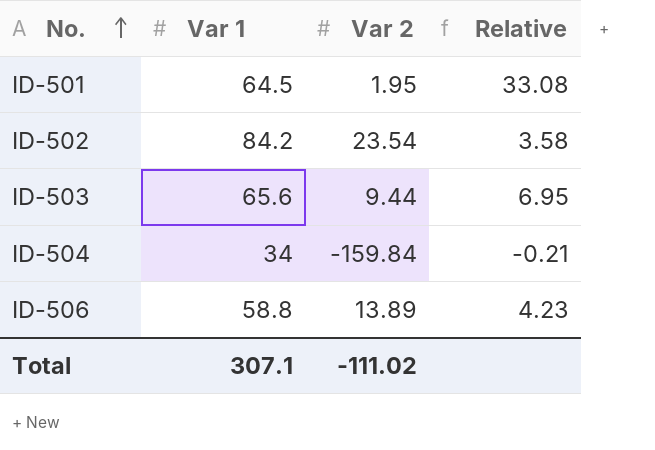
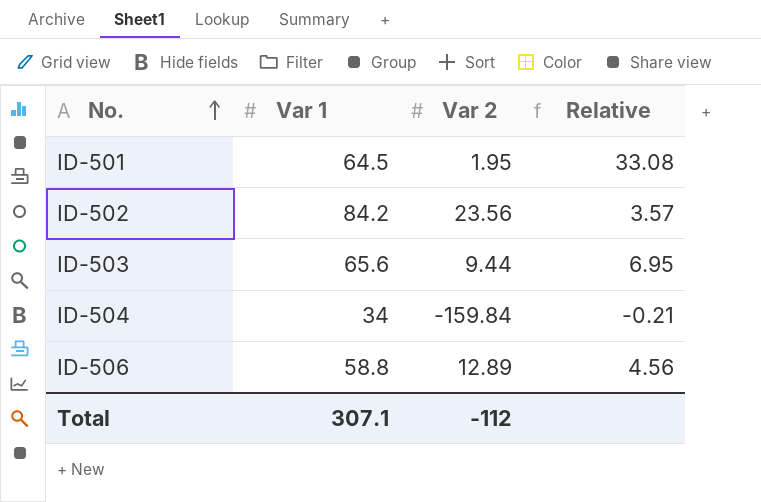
ID-502 | Var 2: 23.54 -> 23.56
ID-502 | Relative: 3.58 -> 3.57
ID-506 | Var 2: 13.89 -> 12.89
ID-506 | Relative: 4.23 -> 4.56
Total | Var 2: -111.02 -> -112

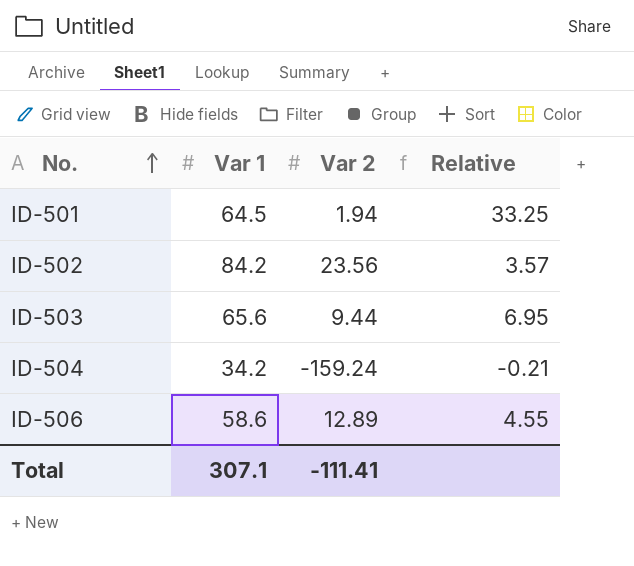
ID-501 | Var 2: 1.95 -> 1.94
ID-501 | Relative: 33.08 -> 33.25
ID-504 | Var 1: 34 -> 34.2
ID-504 | Var 2: -159.84 -> -159.24
ID-506 | Var 1: 58.8 -> 58.6
ID-506 | Relative: 4.56 -> 4.55
Total | Var 2: -112 -> -111.41

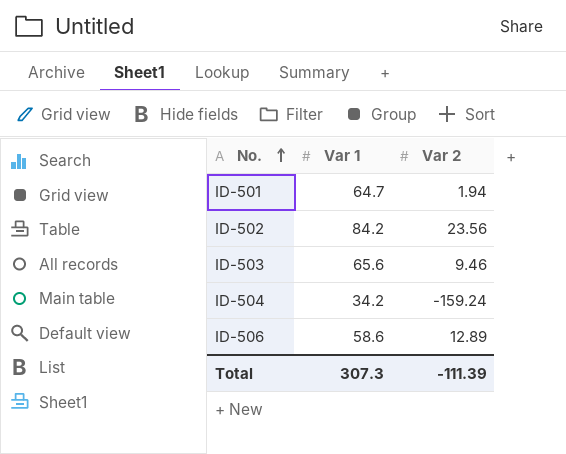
column Relative | formula: [Var 1] / [Var 2] -> none
ID-501 | Var 1: 64.5 -> 64.7
ID-503 | Var 2: 9.44 -> 9.46
Total | Var 1: 307.1 -> 307.3
Total | Var 2: -111.41 -> -111.39

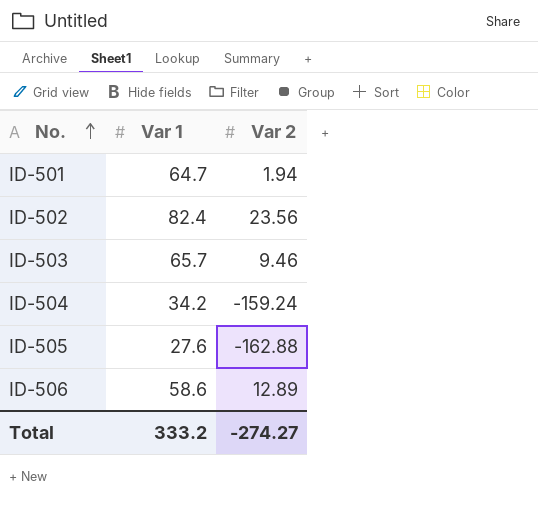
ID-502 | Var 1: 84.2 -> 82.4
ID-503 | Var 1: 65.6 -> 65.7
row ID-505: none -> 27.6 | -162.88
Total | Var 1: 307.3 -> 333.2
Total | Var 2: -111.39 -> -274.27

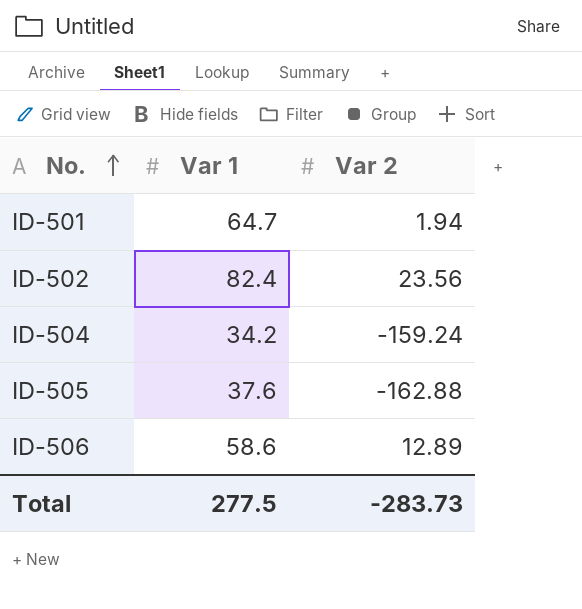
row ID-503: 65.7 | 9.46 -> none
ID-505 | Var 1: 27.6 -> 37.6
Total | Var 1: 333.2 -> 277.5
Total | Var 2: -274.27 -> -283.73

